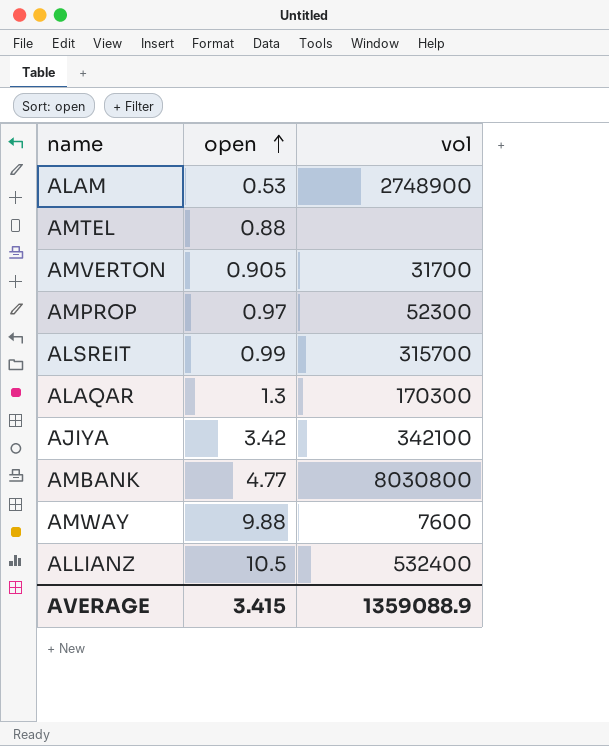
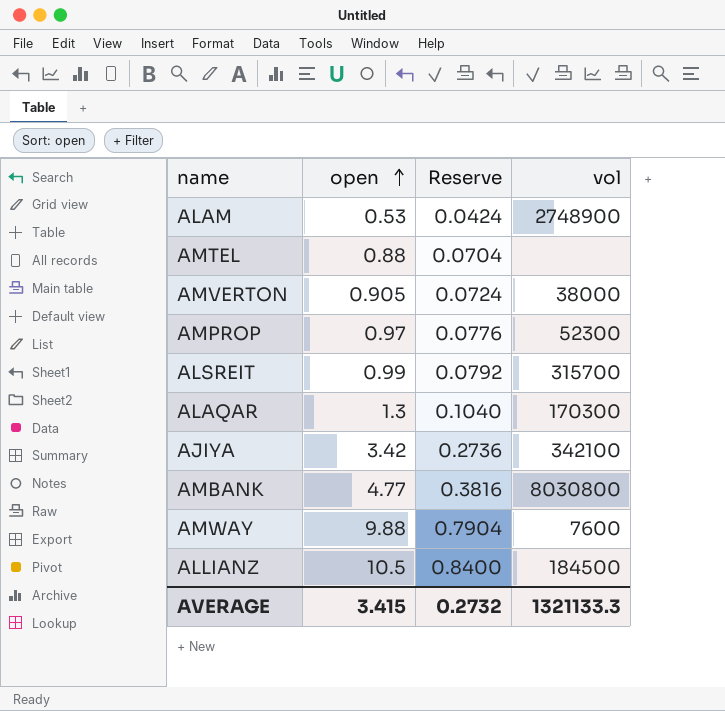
column Reserve | formula: none -> [open] * 0.08
AMVERTON | vol: 31700 -> 38000
ALLIANZ | vol: 532400 -> 184500
AVERAGE | vol: 1359088.9 -> 1321133.3

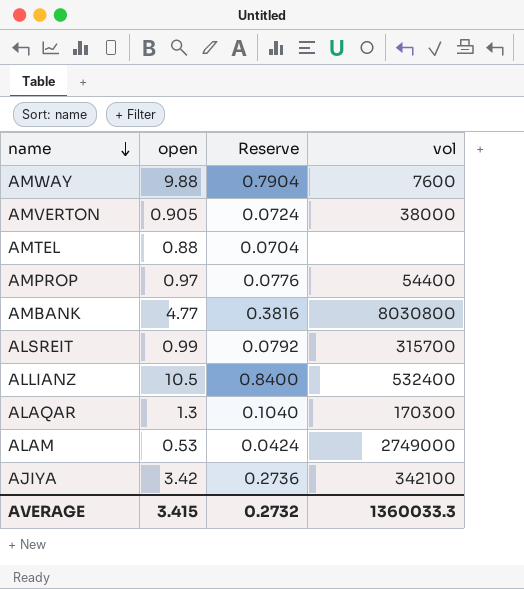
row order: open ascending -> name descending
AMPROP | vol: 52300 -> 54400
ALLIANZ | vol: 184500 -> 532400
ALAM | vol: 2748900 -> 2749000
AVERAGE | vol: 1321133.3 -> 1360033.3

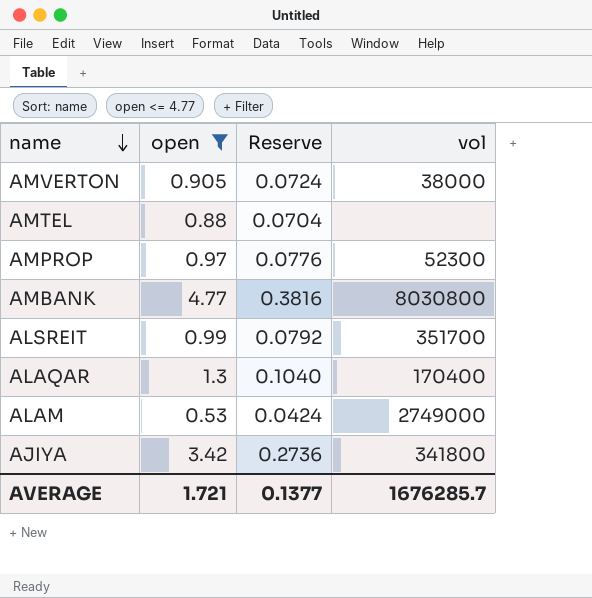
filter: none -> open <= 4.77
AMPROP | vol: 54400 -> 52300
ALSREIT | vol: 315700 -> 351700
ALAQAR | vol: 170300 -> 170400
AJIYA | vol: 342100 -> 341800
AVERAGE | open: 3.415 -> 1.721
AVERAGE | Reserve: 0.2732 -> 0.1377
AVERAGE | vol: 1360033.3 -> 1676285.7

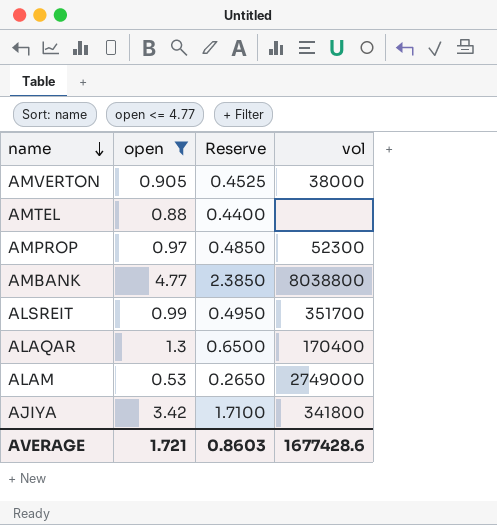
column Reserve | formula: [open] * 0.08 -> [open] * 0.5
AMBANK | vol: 8030800 -> 8038800
AVERAGE | Reserve: 0.1377 -> 0.8603
AVERAGE | vol: 1676285.7 -> 1677428.6

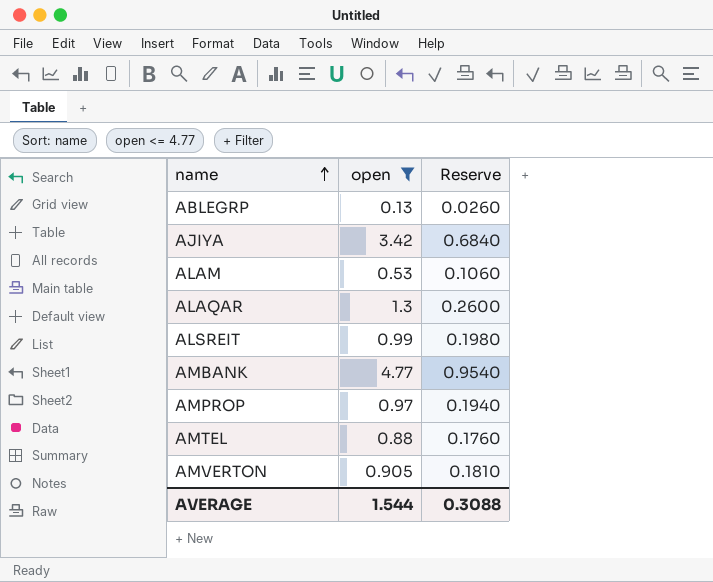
row order: name descending -> name ascending
column vol | position: 4 -> none
column Reserve | formula: [open] * 0.5 -> [open] * 0.2
row ABLEGRP: none -> 0.13 | 0.0260
AVERAGE | open: 1.721 -> 1.544
AVERAGE | Reserve: 0.8603 -> 0.3088

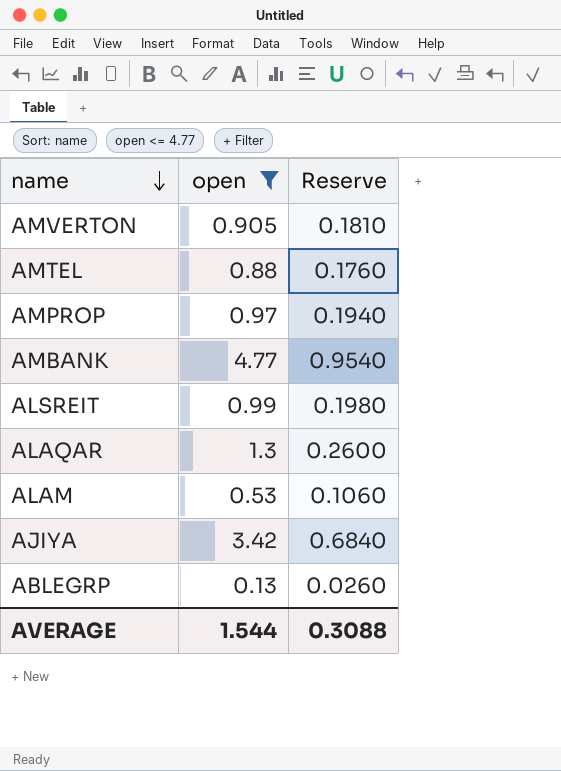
row order: name ascending -> name descending

